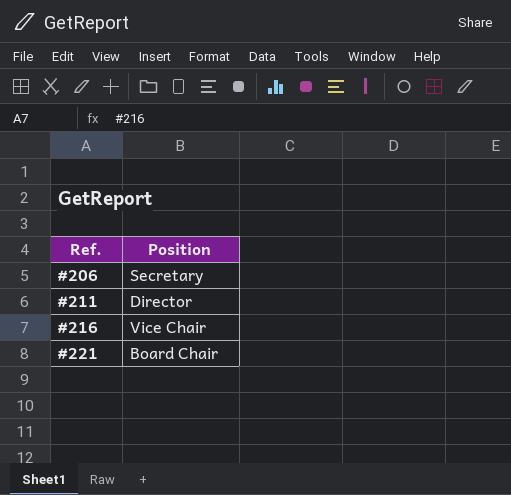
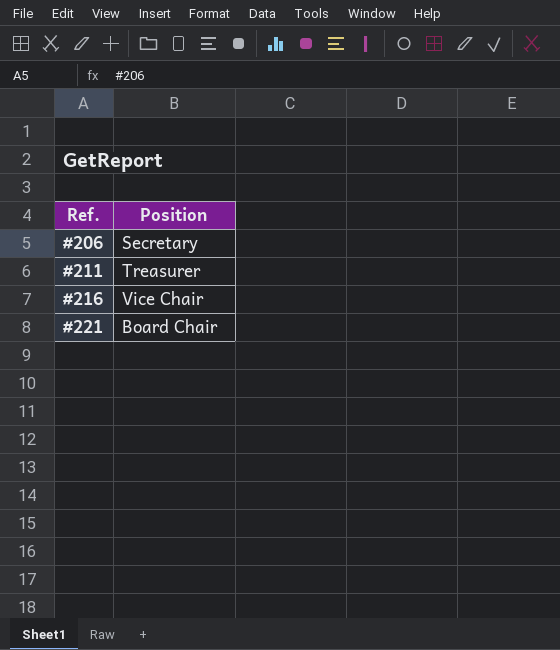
#211 | Position: Director -> Treasurer

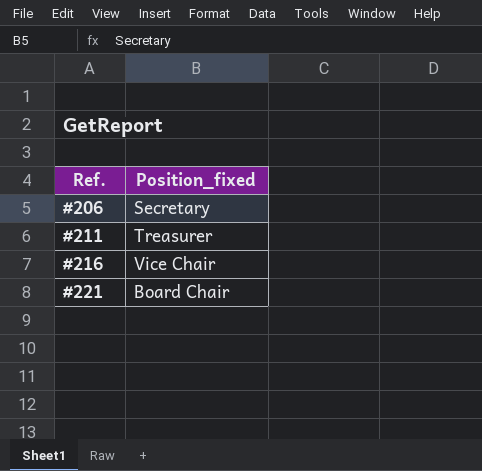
column name: Position -> Position_fixed

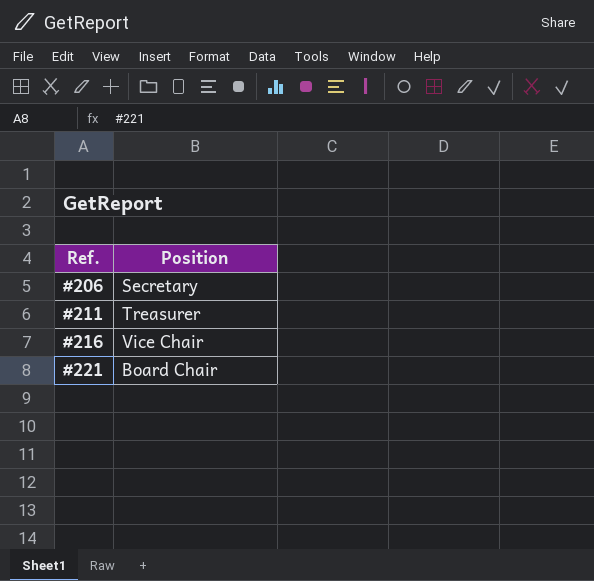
column name: Position_fixed -> Position

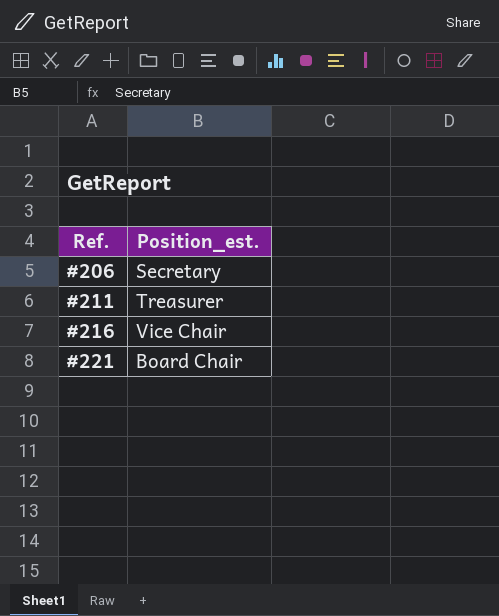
column name: Position -> Position_est.

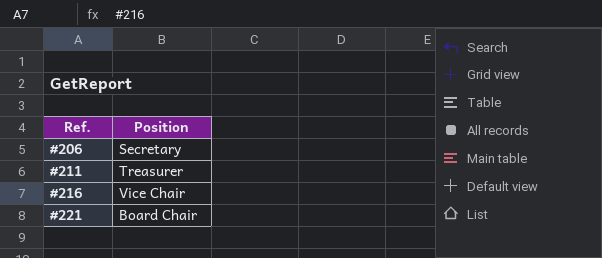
column name: Position_est. -> Position

